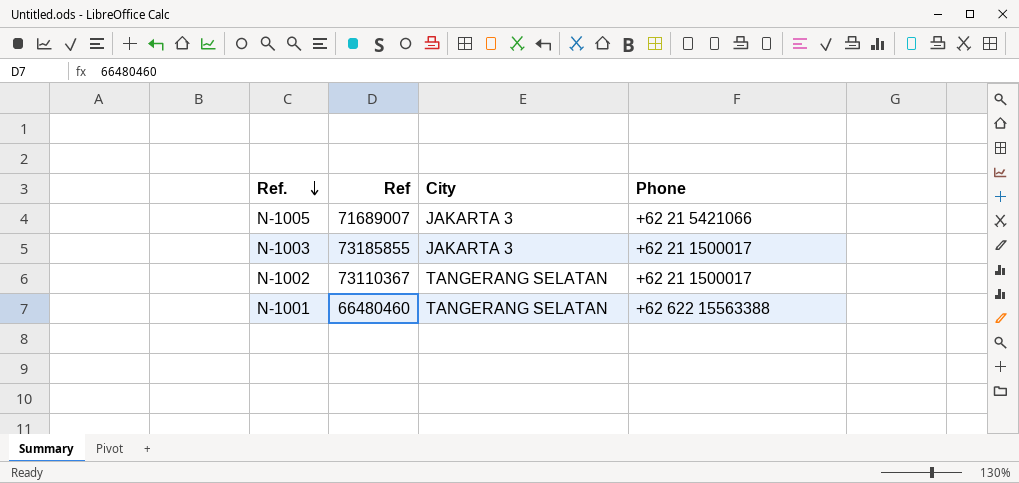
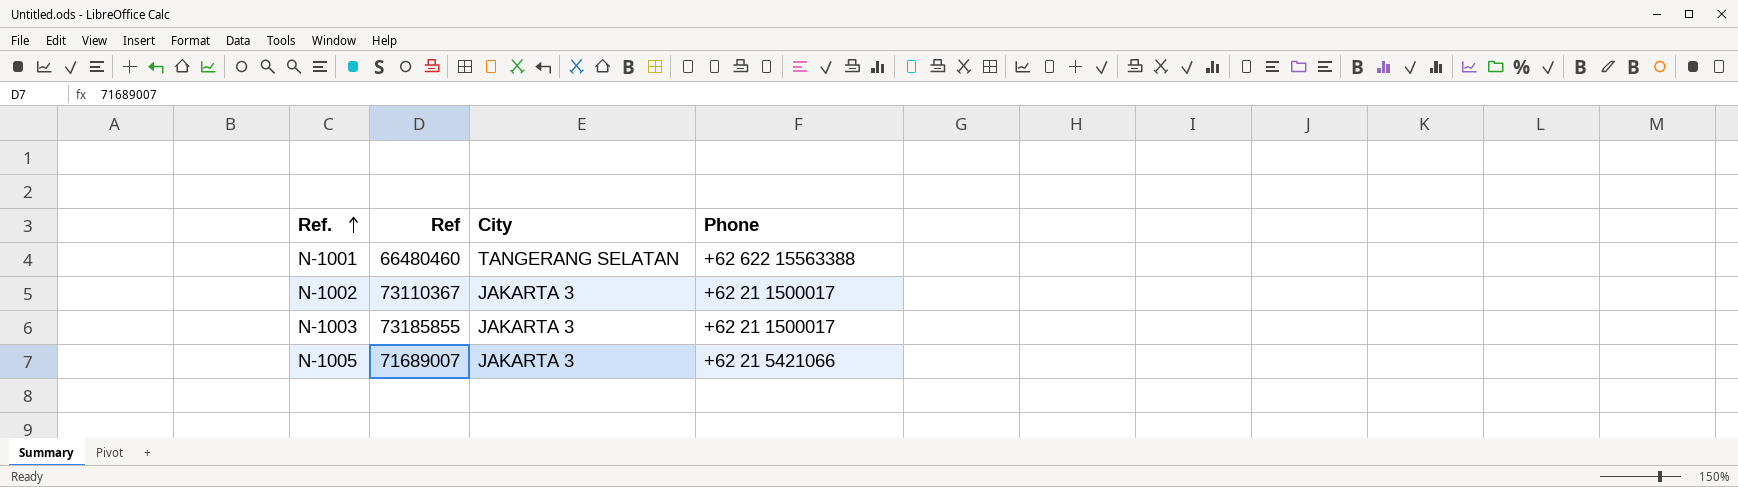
row order: Ref. descending -> Ref. ascending
N-1002 | City: TANGERANG SELATAN -> JAKARTA 3

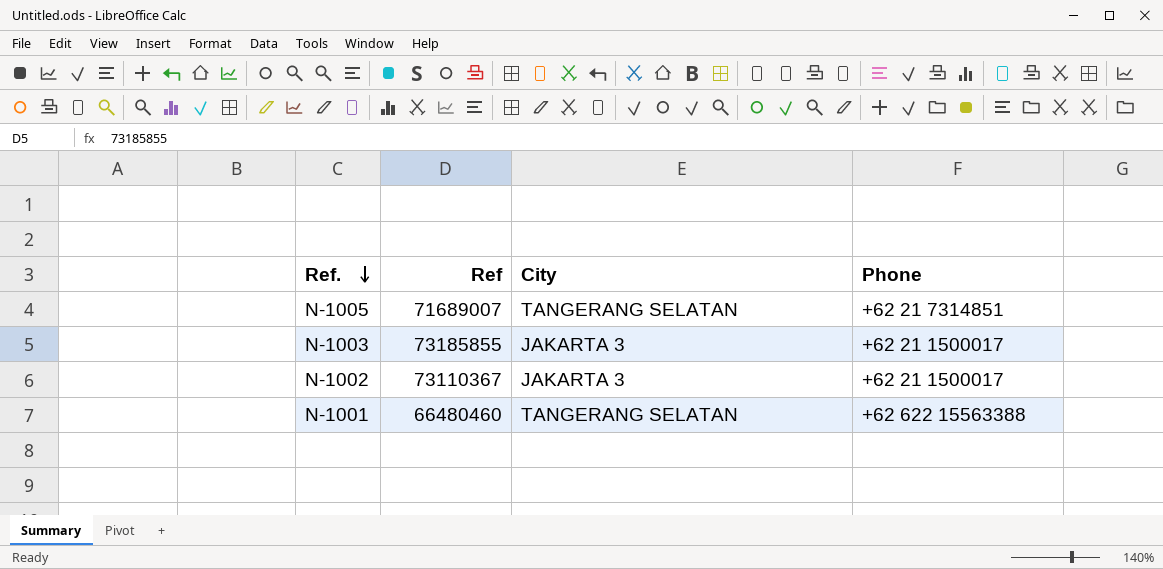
row order: Ref. ascending -> Ref. descending
N-1005 | City: JAKARTA 3 -> TANGERANG SELATAN
N-1005 | Phone: +62 21 5421066 -> +62 21 7314851

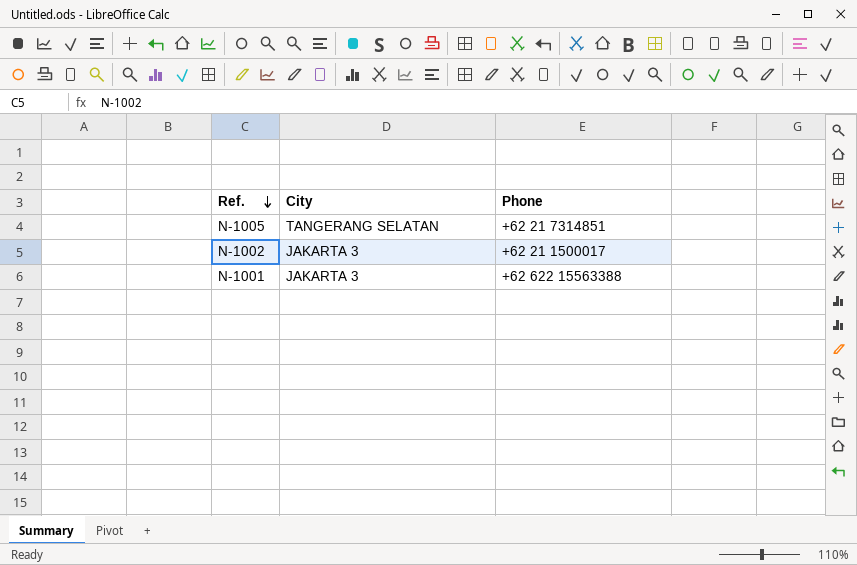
column Ref | position: 2 -> none
row N-1003: 73185855 | JAKARTA 3 | +62 21 1500017 -> none
N-1001 | City: TANGERANG SELATAN -> JAKARTA 3

